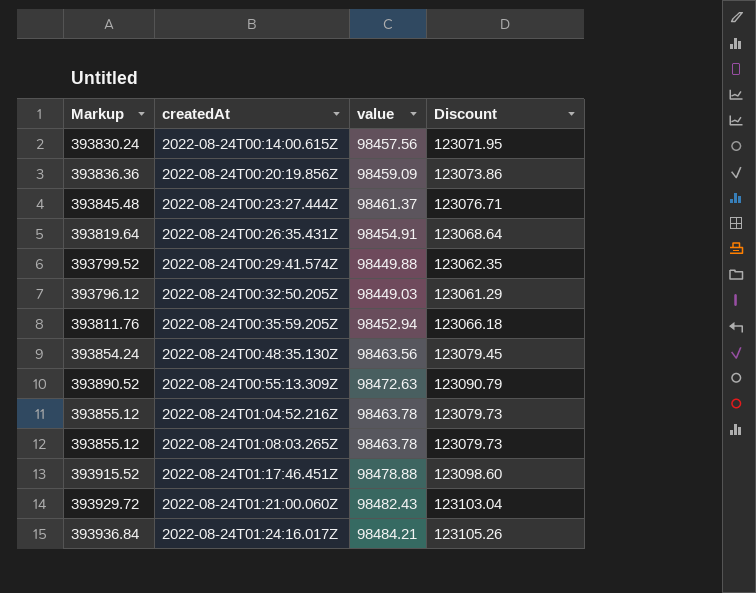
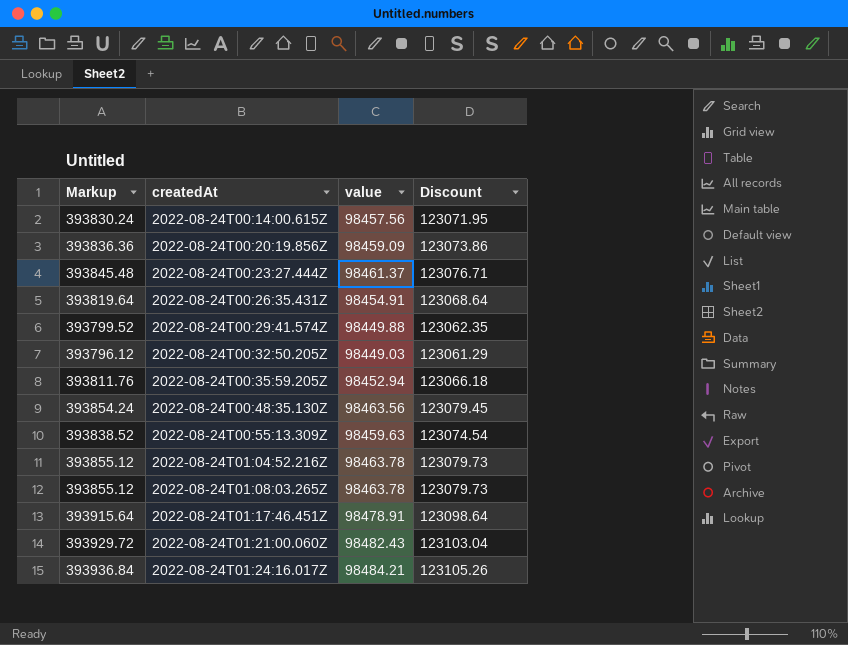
2022-08-24T00:55:13.309Z | Markup: 393890.52 -> 393838.52
2022-08-24T00:55:13.309Z | value: 98472.63 -> 98459.63
2022-08-24T00:55:13.309Z | Discount: 123090.79 -> 123074.54
2022-08-24T01:17:46.451Z | Markup: 393915.52 -> 393915.64
2022-08-24T01:17:46.451Z | value: 98478.88 -> 98478.91
2022-08-24T01:17:46.451Z | Discount: 123098.60 -> 123098.64

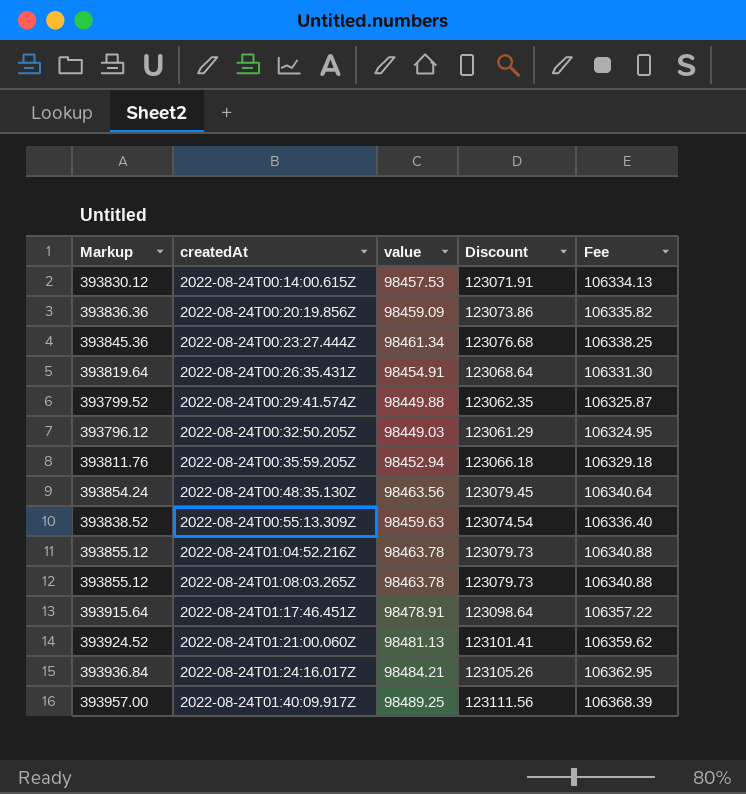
column Fee | formula: none -> [value] * 1.08
2022-08-24T00:14:00.615Z | Markup: 393830.24 -> 393830.12
2022-08-24T00:14:00.615Z | value: 98457.56 -> 98457.53
2022-08-24T00:14:00.615Z | Discount: 123071.95 -> 123071.91
2022-08-24T00:23:27.444Z | Markup: 393845.48 -> 393845.36
2022-08-24T00:23:27.444Z | value: 98461.37 -> 98461.34
2022-08-24T00:23:27.444Z | Discount: 123076.71 -> 123076.68
2022-08-24T01:21:00.060Z | Markup: 393929.72 -> 393924.52
2022-08-24T01:21:00.060Z | value: 98482.43 -> 98481.13
2022-08-24T01:21:00.060Z | Discount: 123103.04 -> 123101.41
row 2022-08-24T01:40:09.917Z: none -> 393957.00 | 98489.25 | 123111.56 | 106368.39

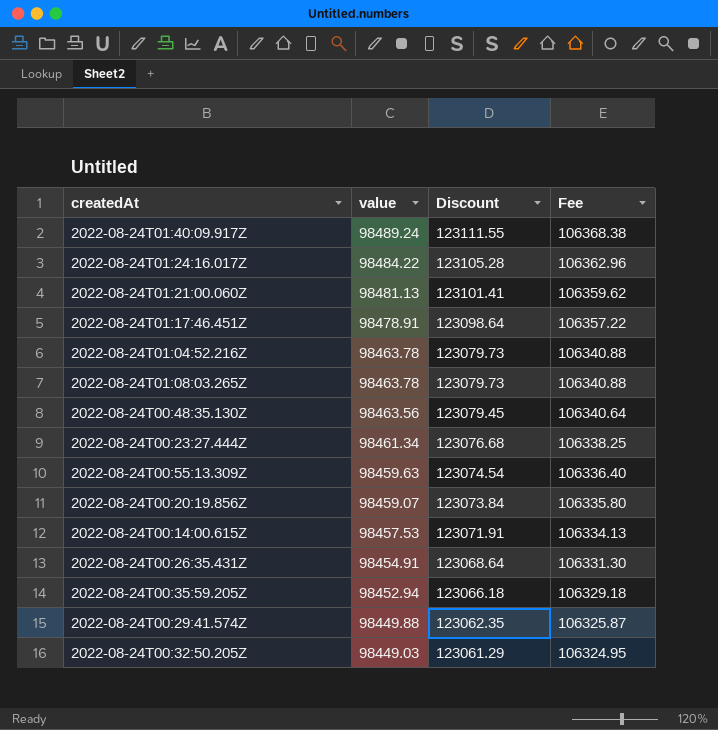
row order: createdAt ascending -> value descending
column Markup | formula: [value] * 4 -> none
2022-08-24T01:40:09.917Z | value: 98489.25 -> 98489.24
2022-08-24T01:40:09.917Z | Discount: 123111.56 -> 123111.55
2022-08-24T01:40:09.917Z | Fee: 106368.39 -> 106368.38
2022-08-24T01:24:16.017Z | value: 98484.21 -> 98484.22
2022-08-24T01:24:16.017Z | Discount: 123105.26 -> 123105.28
2022-08-24T01:24:16.017Z | Fee: 106362.95 -> 106362.96
2022-08-24T00:20:19.856Z | value: 98459.09 -> 98459.07
2022-08-24T00:20:19.856Z | Discount: 123073.86 -> 123073.84
2022-08-24T00:20:19.856Z | Fee: 106335.82 -> 106335.80

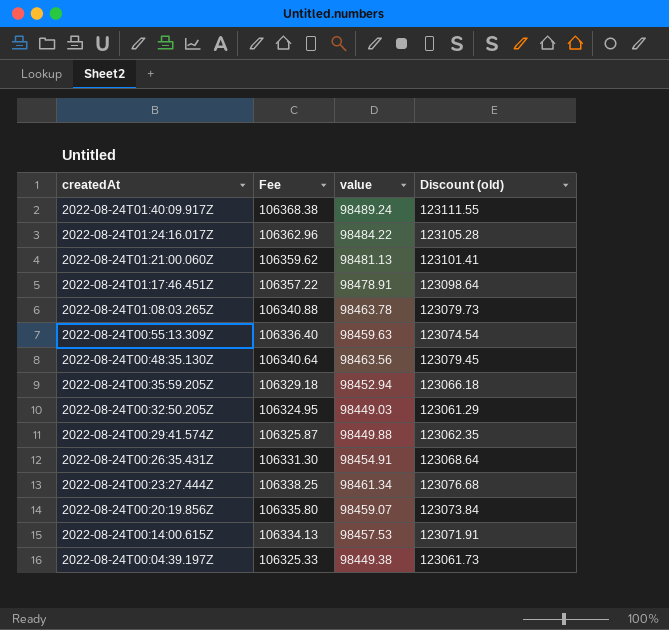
row order: value descending -> createdAt descending
column Fee | position: 4 -> 2
column name: Discount -> Discount (old)
row 2022-08-24T01:04:52.216Z: 98463.78 | 123079.73 | 106340.88 -> none
row 2022-08-24T00:04:39.197Z: none -> 106325.33 | 98449.38 | 123061.73

